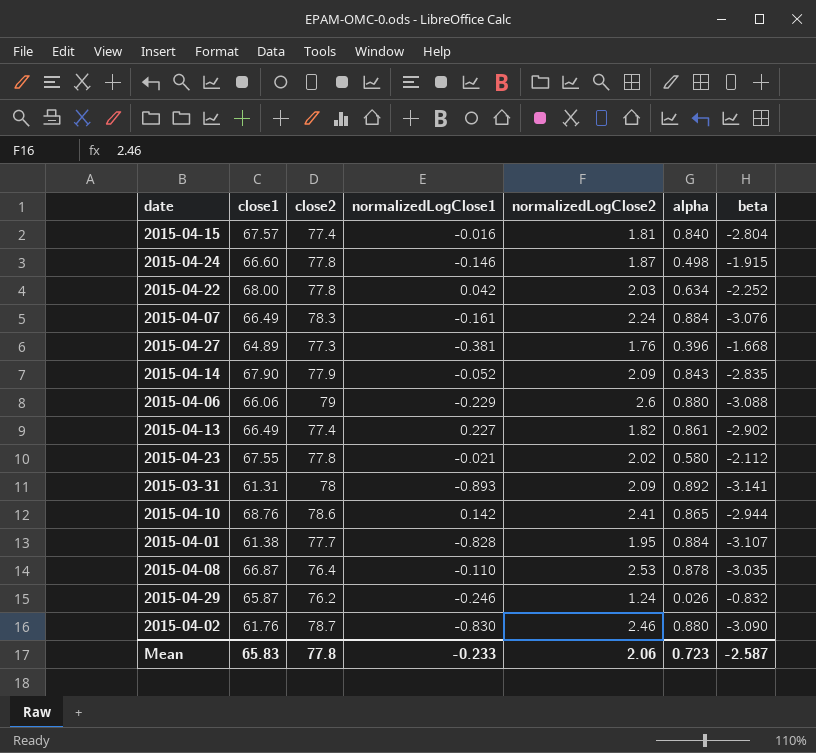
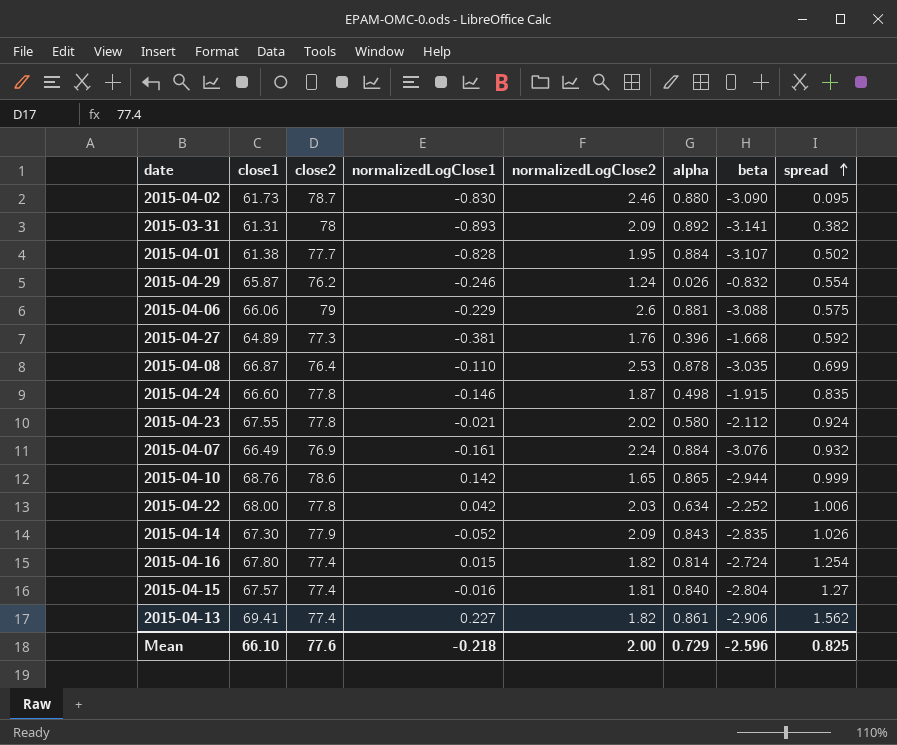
row order: none -> spread ascending
column spread | position: none -> 8
2015-04-02 | close1: 61.76 -> 61.73
2015-04-06 | alpha: 0.880 -> 0.881
2015-04-07 | close2: 78.3 -> 76.9
2015-04-10 | normalizedLogClose2: 2.41 -> 1.65
2015-04-14 | close1: 67.90 -> 67.30
row 2015-04-16: none -> 67.80 | 77.4 | 0.015 | 1.82 | 0.814 | -2.724 | 1.254
2015-04-13 | close1: 66.49 -> 69.41
2015-04-13 | beta: -2.902 -> -2.906
Mean | close1: 65.83 -> 66.10
Mean | close2: 77.8 -> 77.6
Mean | normalizedLogClose1: -0.233 -> -0.218
Mean | normalizedLogClose2: 2.06 -> 2.00
Mean | alpha: 0.723 -> 0.729
Mean | beta: -2.587 -> -2.596

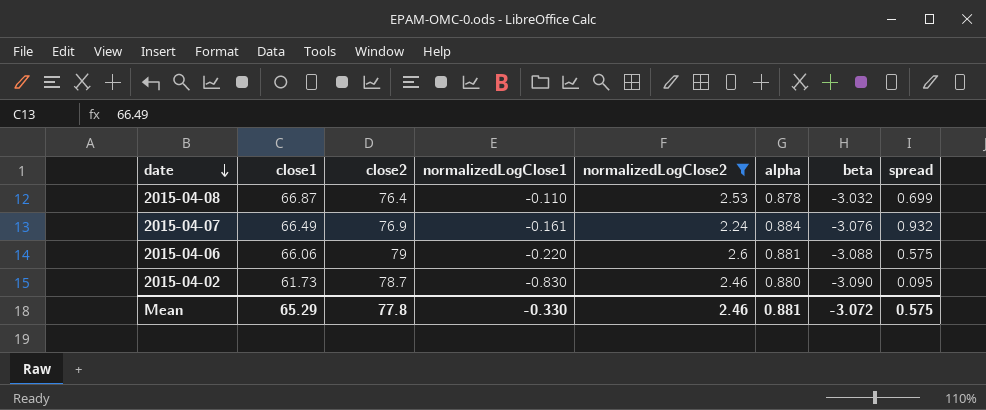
filter: none -> normalizedLogClose2 >= 2.24
row order: spread ascending -> date descending
2015-04-08 | beta: -3.035 -> -3.032
2015-04-06 | normalizedLogClose1: -0.229 -> -0.220
Mean | close1: 66.10 -> 65.29
Mean | close2: 77.6 -> 77.8
Mean | normalizedLogClose1: -0.218 -> -0.330
Mean | normalizedLogClose2: 2.00 -> 2.46
Mean | alpha: 0.729 -> 0.881
Mean | beta: -2.596 -> -3.072
Mean | spread: 0.825 -> 0.575

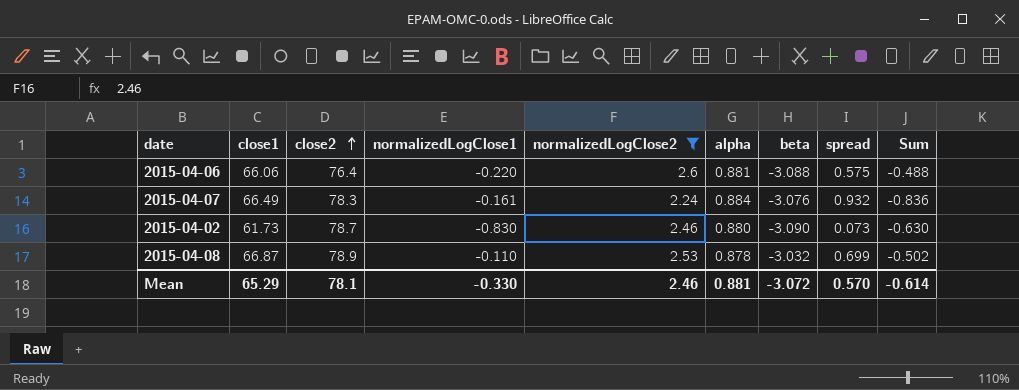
row order: date descending -> close2 ascending
column Sum | formula: none -> [normalizedLogClose2] + [beta]
2015-04-06 | close2: 79 -> 76.4
2015-04-07 | close2: 76.9 -> 78.3
2015-04-02 | spread: 0.095 -> 0.073
2015-04-08 | close2: 76.4 -> 78.9
Mean | close2: 77.8 -> 78.1
Mean | spread: 0.575 -> 0.570

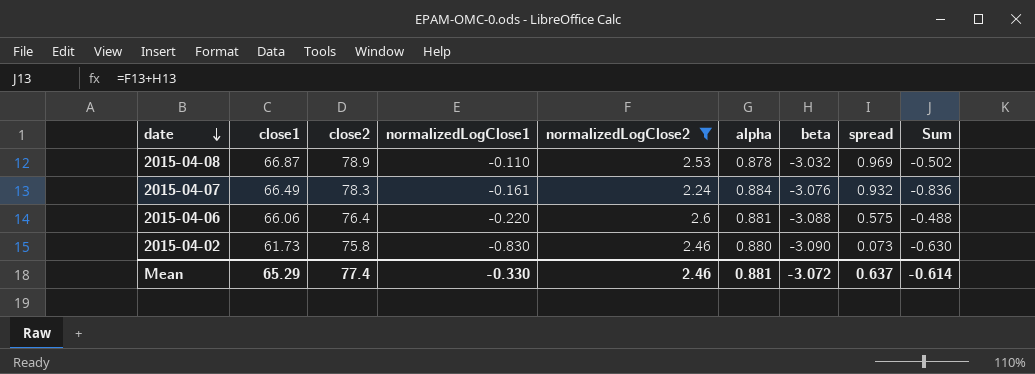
row order: close2 ascending -> date descending
2015-04-08 | spread: 0.699 -> 0.969
2015-04-02 | close2: 78.7 -> 75.8
Mean | close2: 78.1 -> 77.4
Mean | spread: 0.570 -> 0.637

